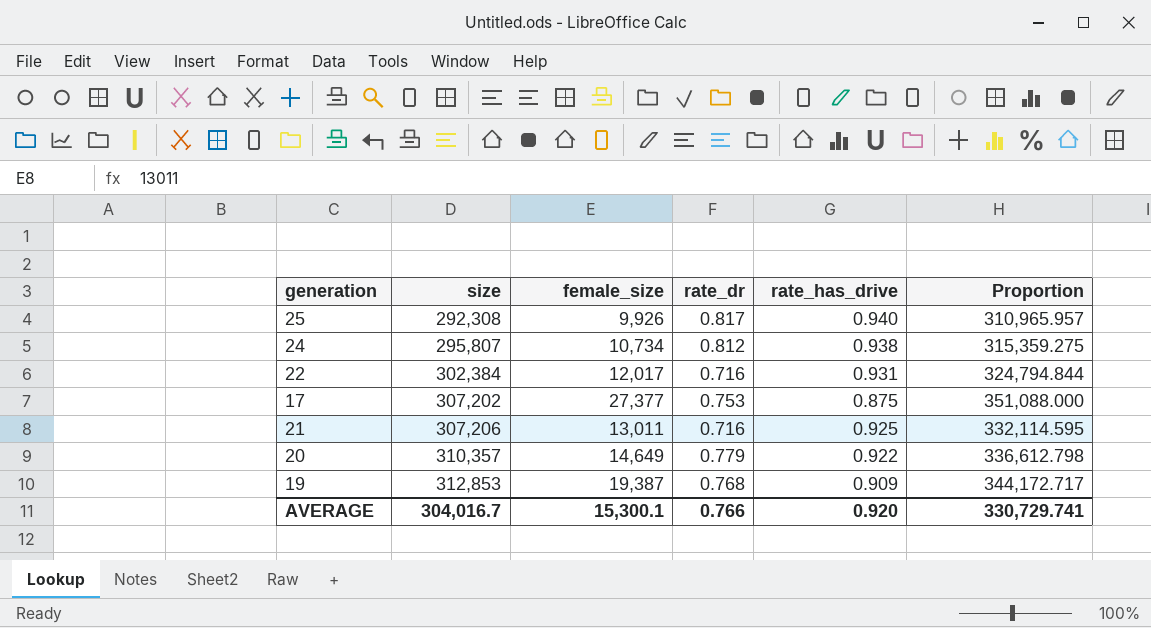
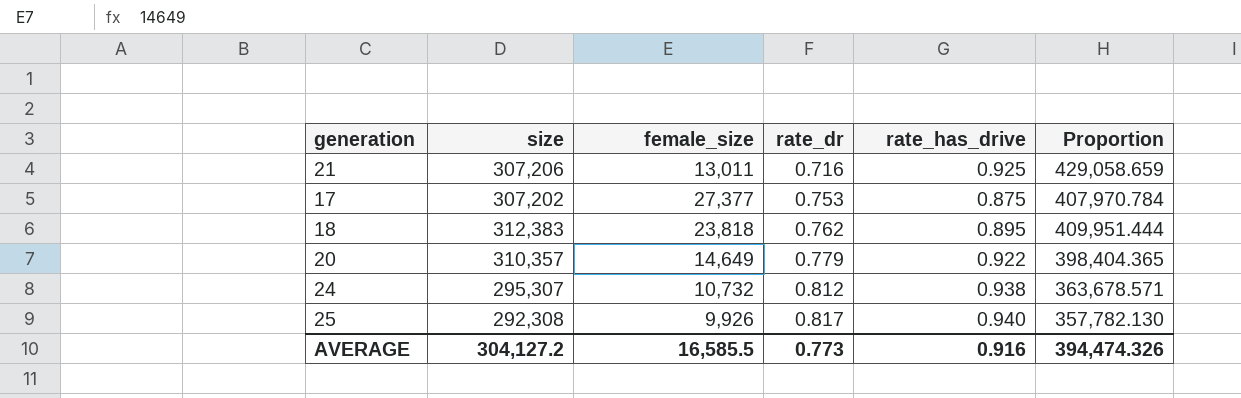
row order: size ascending -> rate_dr ascending
column Proportion | formula: [size] / [rate_has_drive] -> [size] / [rate_dr]
row 22: 302,384 | 12,017 | 0.716 | 0.931 | 324,794.844 -> none
row 19: 312,853 | 19,387 | 0.768 | 0.909 | 344,172.717 -> none
row 18: none -> 312,383 | 23,818 | 0.762 | 0.895 | 409,951.444
24 | size: 295,807 -> 295,307
24 | female_size: 10,734 -> 10,732
AVERAGE | size: 304,016.7 -> 304,127.2
AVERAGE | female_size: 15,300.1 -> 16,585.5
AVERAGE | rate_dr: 0.766 -> 0.773
AVERAGE | rate_has_drive: 0.920 -> 0.916
AVERAGE | Proportion: 330,729.741 -> 394,474.326

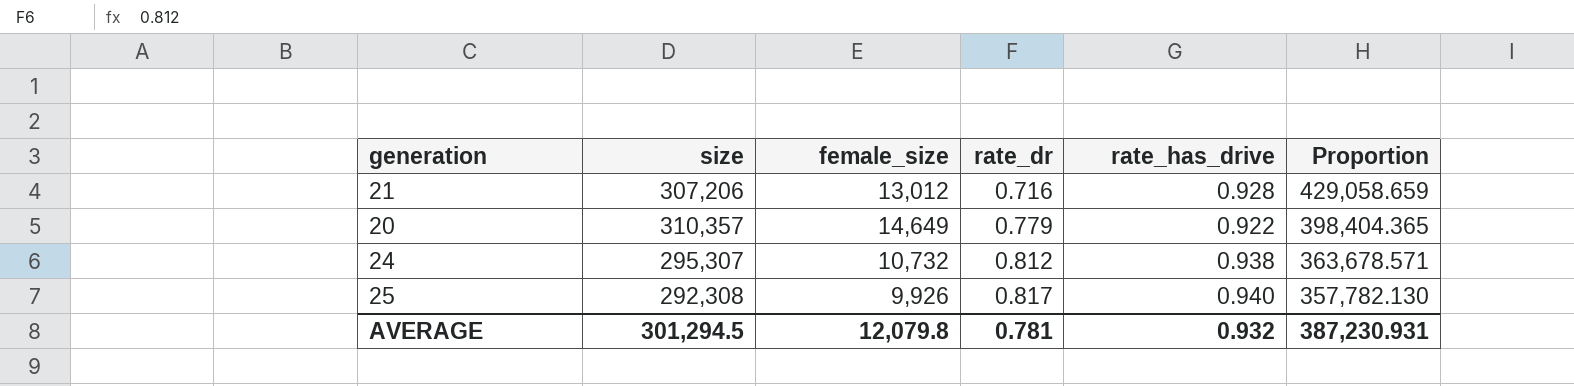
row 17: 307,202 | 27,377 | 0.753 | 0.875 | 407,970.784 -> none
row 18: 312,383 | 23,818 | 0.762 | 0.895 | 409,951.444 -> none
21 | female_size: 13,011 -> 13,012
21 | rate_has_drive: 0.925 -> 0.928
AVERAGE | size: 304,127.2 -> 301,294.5
AVERAGE | female_size: 16,585.5 -> 12,079.8
AVERAGE | rate_dr: 0.773 -> 0.781
AVERAGE | rate_has_drive: 0.916 -> 0.932
AVERAGE | Proportion: 394,474.326 -> 387,230.931

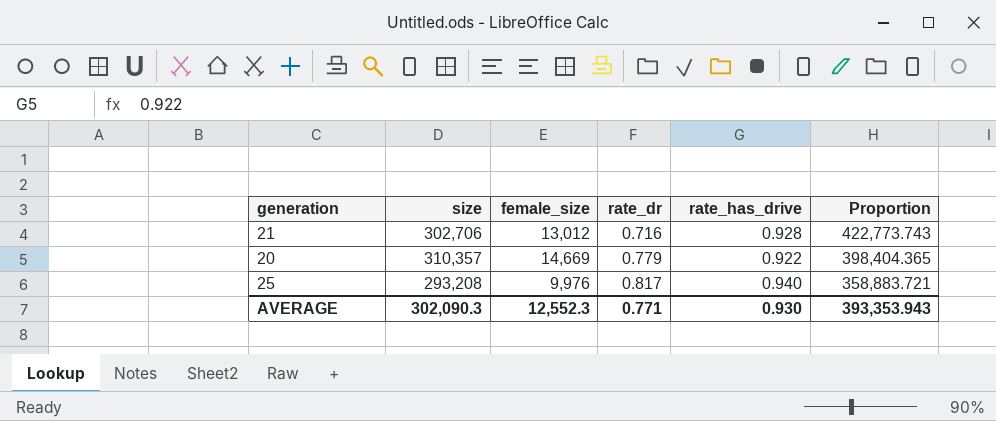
row 24: 295,307 | 10,732 | 0.812 | 0.938 | 363,678.571 -> none
21 | size: 307,206 -> 302,706
21 | Proportion: 429,058.659 -> 422,773.743
20 | female_size: 14,649 -> 14,669
25 | size: 292,308 -> 293,208
25 | female_size: 9,926 -> 9,976
25 | Proportion: 357,782.130 -> 358,883.721
AVERAGE | size: 301,294.5 -> 302,090.3
AVERAGE | female_size: 12,079.8 -> 12,552.3
AVERAGE | rate_dr: 0.781 -> 0.771
AVERAGE | rate_has_drive: 0.932 -> 0.930
AVERAGE | Proportion: 387,230.931 -> 393,353.943

